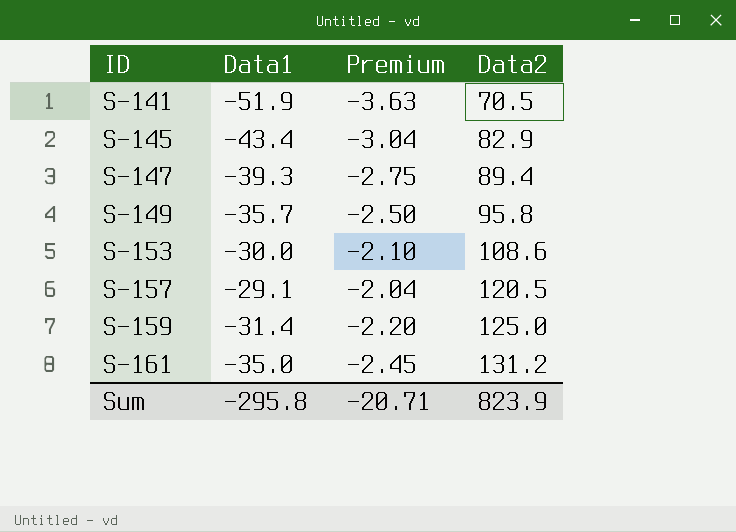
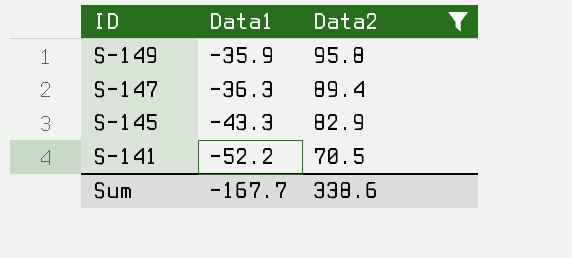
filter: none -> Data2 <= 95.8
row order: ID ascending -> ID descending
column Premium | formula: [Data1] * 0.07 -> none
S-149 | Data1: -35.7 -> -35.9
S-147 | Data1: -39.3 -> -36.3
S-145 | Data1: -43.4 -> -43.3
S-141 | Data1: -51.9 -> -52.2
Sum | Data1: -295.8 -> -167.7
Sum | Data2: 823.9 -> 338.6

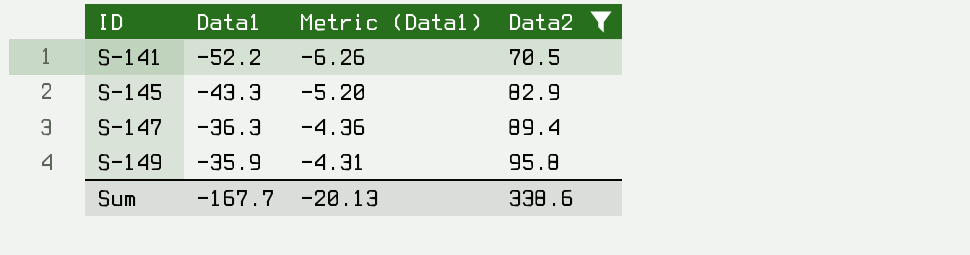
row order: ID descending -> ID ascending
column Metric (Data1) | formula: none -> [Data1] * 0.12

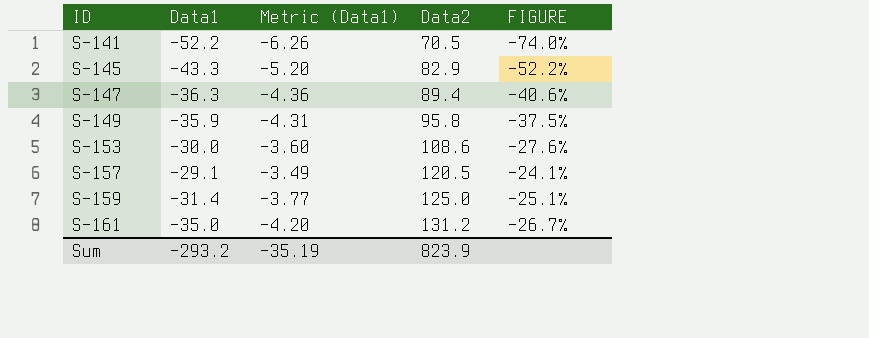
filter: Data2 <= 95.8 -> none
column FIGURE | formula: none -> [Data1] / [Data2]
Sum | Data1: -167.7 -> -293.2
Sum | Metric (Data1): -20.13 -> -35.19
Sum | Data2: 338.6 -> 823.9

